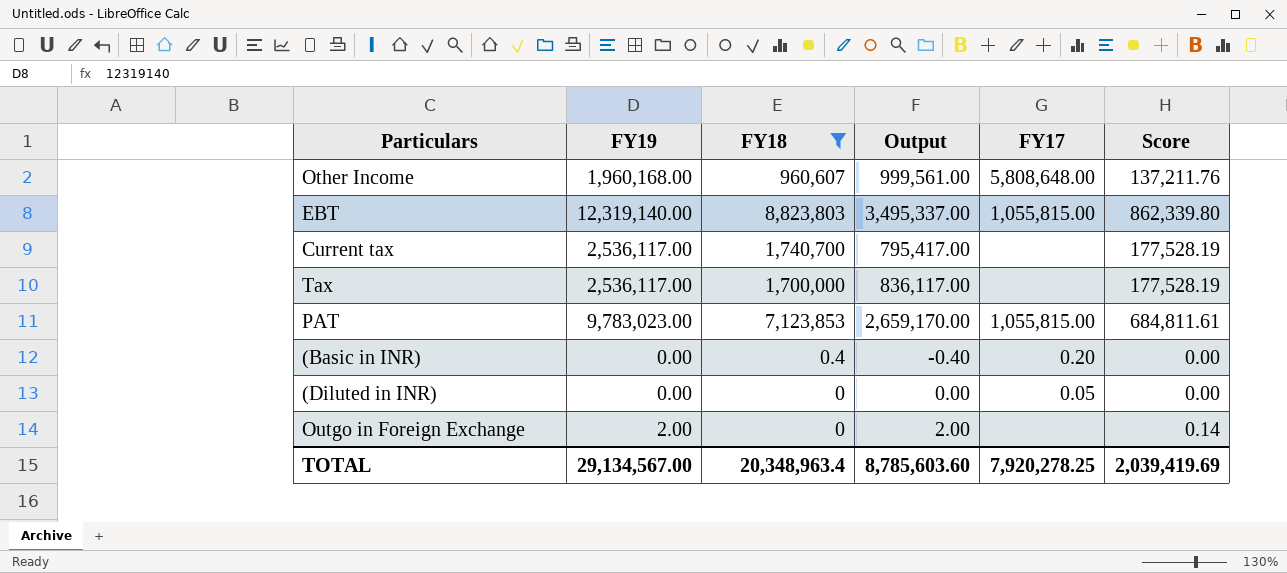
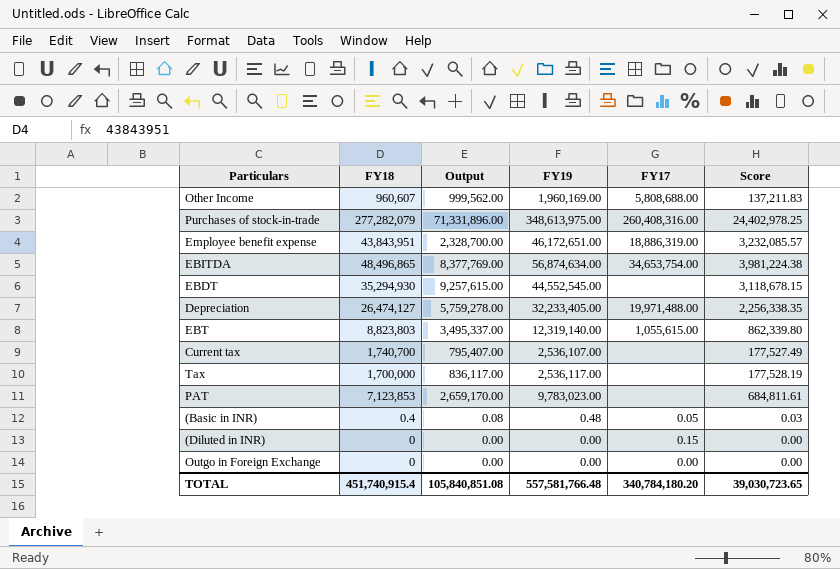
filter: FY18 <= 8,823,803 -> none
column FY19 | position: 2 -> 4
Other Income | Output: 999,561.00 -> 999,562.00
Other Income | FY19: 1,960,168.00 -> 1,960,169.00
Other Income | FY17: 5,808,648.00 -> 5,808,688.00
Other Income | Score: 137,211.76 -> 137,211.83
EBT | FY17: 1,055,815.00 -> 1,055,615.00
Current tax | Output: 795,417.00 -> 795,407.00
Current tax | FY19: 2,536,117.00 -> 2,536,107.00
Current tax | Score: 177,528.19 -> 177,527.49
PAT | FY17: 1,055,815.00 -> none
(Basic in INR) | Output: -0.40 -> 0.08
(Basic in INR) | FY19: 0.00 -> 0.48
(Basic in INR) | FY17: 0.20 -> 0.05
(Basic in INR) | Score: 0.00 -> 0.03
(Diluted in INR) | FY17: 0.05 -> 0.15
Outgo in Foreign Exchange | Output: 2.00 -> 0.00
Outgo in Foreign Exchange | FY19: 2.00 -> 0.00
Outgo in Foreign Exchange | FY17: none -> 0.00
Outgo in Foreign Exchange | Score: 0.14 -> 0.00
TOTAL | FY18: 20,348,963.4 -> 451,740,915.4
TOTAL | Output: 8,785,603.60 -> 105,840,851.08
TOTAL | FY19: 29,134,567.00 -> 557,581,766.48
TOTAL | FY17: 7,920,278.25 -> 340,784,180.20
TOTAL | Score: 2,039,419.69 -> 39,030,723.65

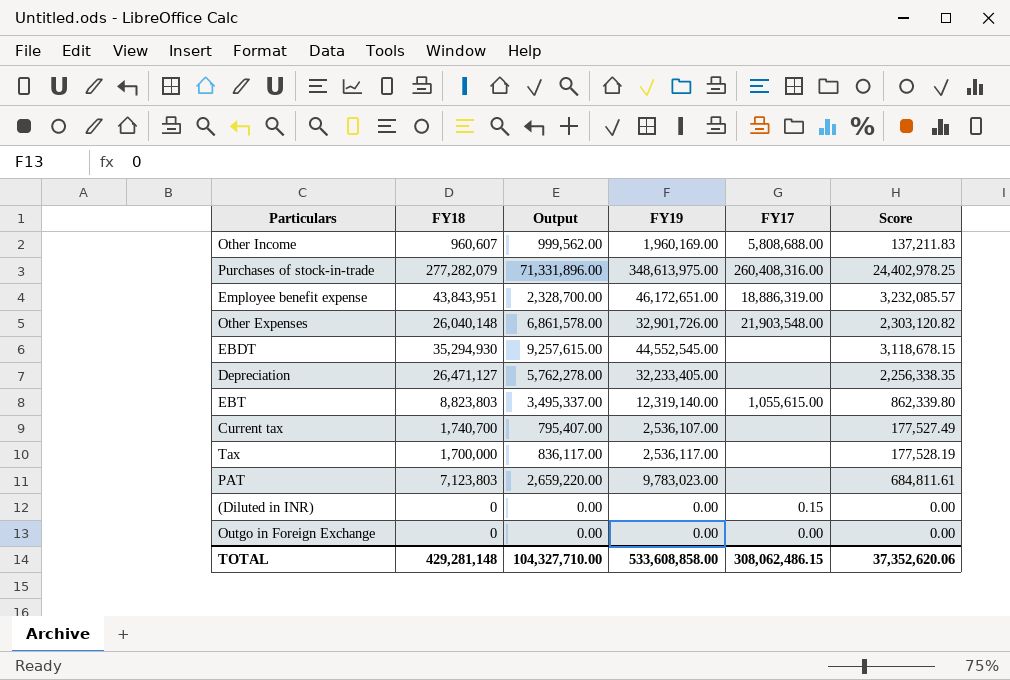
row EBITDA: 48,496,865 | 8,377,769.00 | 56,874,634.00 | 34,653,754.00 | 3,981,224.38 -> none
row (Basic in INR): 0.4 | 0.08 | 0.48 | 0.05 | 0.03 -> none
row Other Expenses: none -> 26,040,148 | 6,861,578.00 | 32,901,726.00 | 21,903,548.00 | 2,303,120.82
Depreciation | FY18: 26,474,127 -> 26,471,127
Depreciation | Output: 5,759,278.00 -> 5,762,278.00
Depreciation | FY17: 19,971,488.00 -> none
PAT | FY18: 7,123,853 -> 7,123,803
PAT | Output: 2,659,170.00 -> 2,659,220.00
TOTAL | FY18: 451,740,915.4 -> 429,281,148
TOTAL | Output: 105,840,851.08 -> 104,327,710.00
TOTAL | FY19: 557,581,766.48 -> 533,608,858.00
TOTAL | FY17: 340,784,180.20 -> 308,062,486.15
TOTAL | Score: 39,030,723.65 -> 37,352,620.06

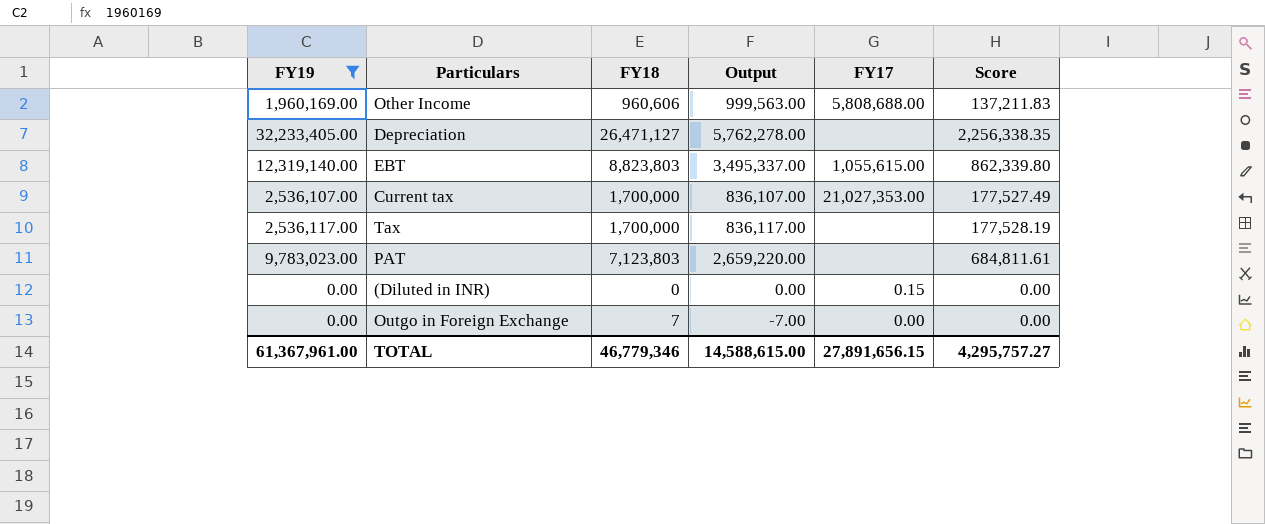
filter: none -> FY19 <= 32,233,405.00
column FY19 | position: 4 -> 1
Other Income | FY18: 960,607 -> 960,606
Other Income | Output: 999,562.00 -> 999,563.00
Current tax | FY18: 1,740,700 -> 1,700,000
Current tax | Output: 795,407.00 -> 836,107.00
Current tax | FY17: none -> 21,027,353.00
Outgo in Foreign Exchange | FY18: 0 -> 7
Outgo in Foreign Exchange | Output: 0.00 -> -7.00
TOTAL | FY19: 533,608,858.00 -> 61,367,961.00
TOTAL | FY18: 429,281,148 -> 46,779,346
TOTAL | Output: 104,327,710.00 -> 14,588,615.00
TOTAL | FY17: 308,062,486.15 -> 27,891,656.15
TOTAL | Score: 37,352,620.06 -> 4,295,757.27

